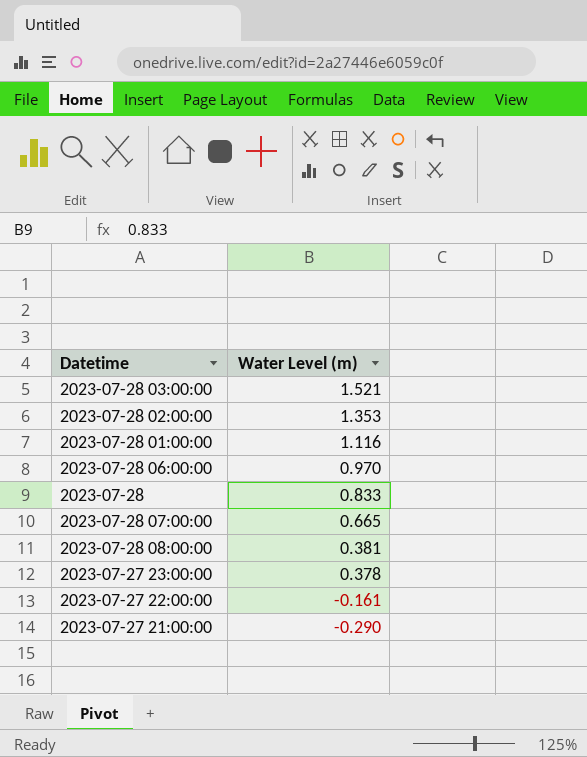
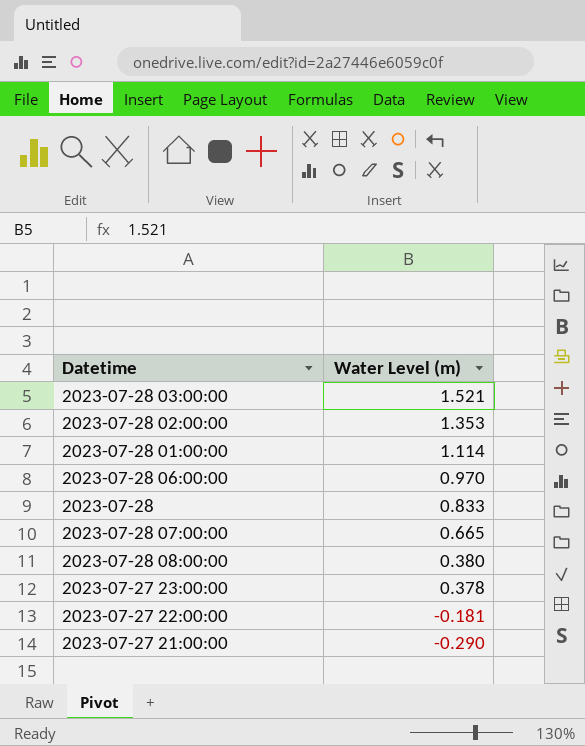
2023-07-28 01:00:00 | Water Level (m): 1.116 -> 1.114
2023-07-28 08:00:00 | Water Level (m): 0.381 -> 0.380
2023-07-27 22:00:00 | Water Level (m): -0.161 -> -0.181

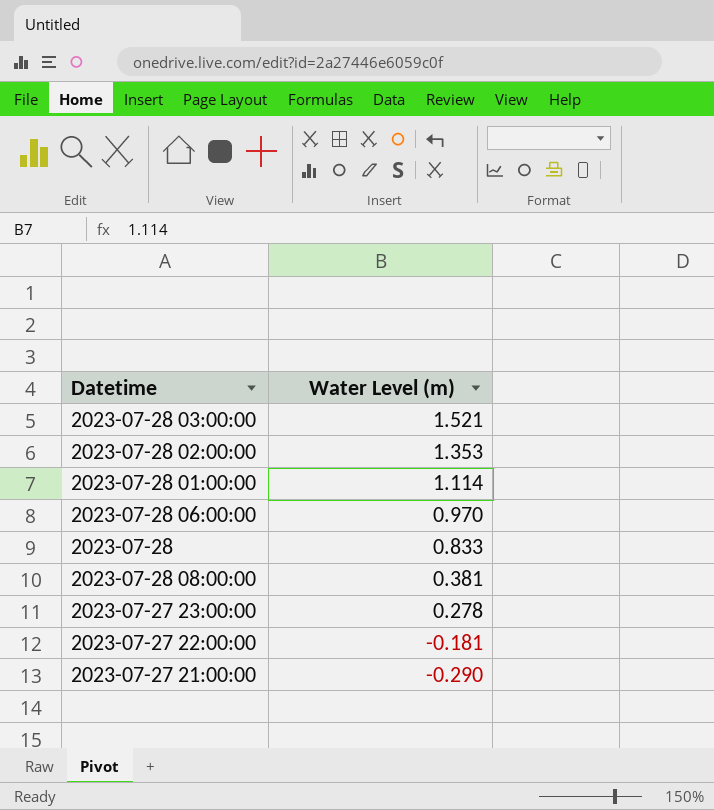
row 2023-07-28 07:00:00: 0.665 -> none
2023-07-28 08:00:00 | Water Level (m): 0.380 -> 0.381
2023-07-27 23:00:00 | Water Level (m): 0.378 -> 0.278

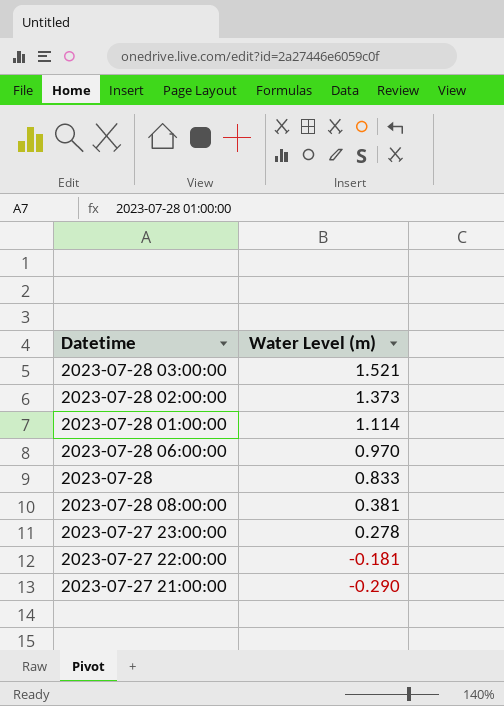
2023-07-28 02:00:00 | Water Level (m): 1.353 -> 1.373

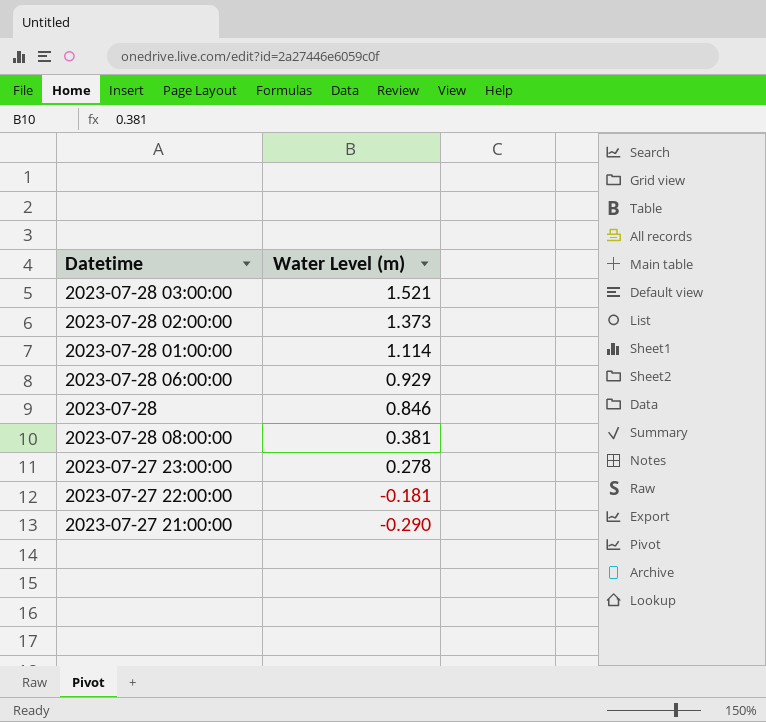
2023-07-28 06:00:00 | Water Level (m): 0.970 -> 0.929
2023-07-28 | Water Level (m): 0.833 -> 0.846

